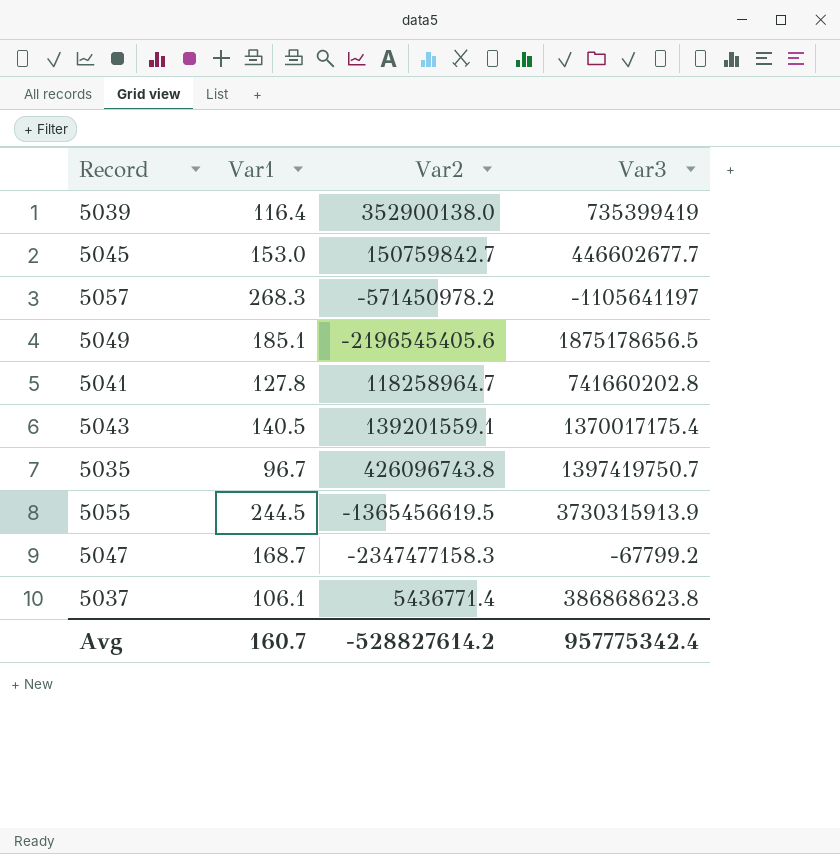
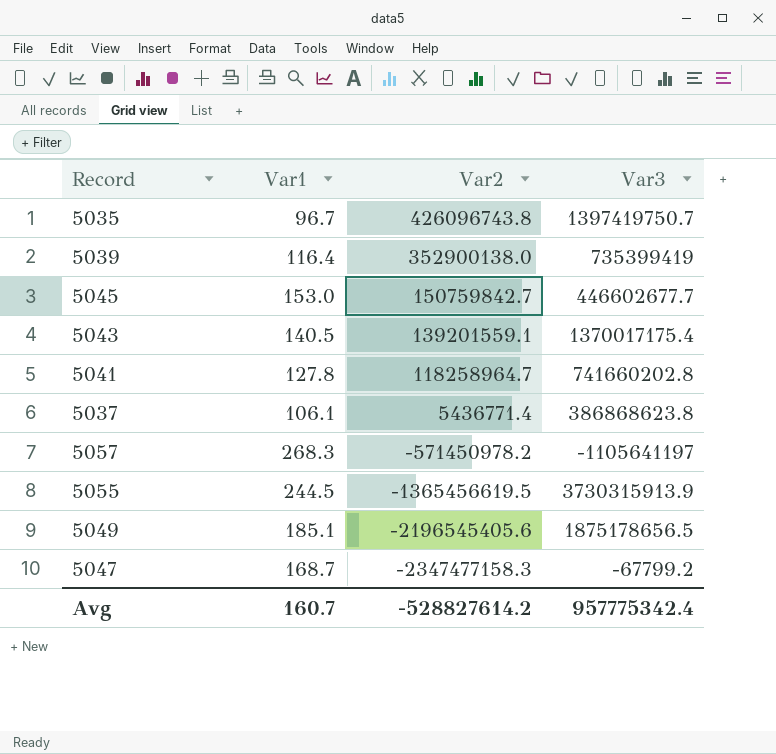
row order: none -> Var2 descending

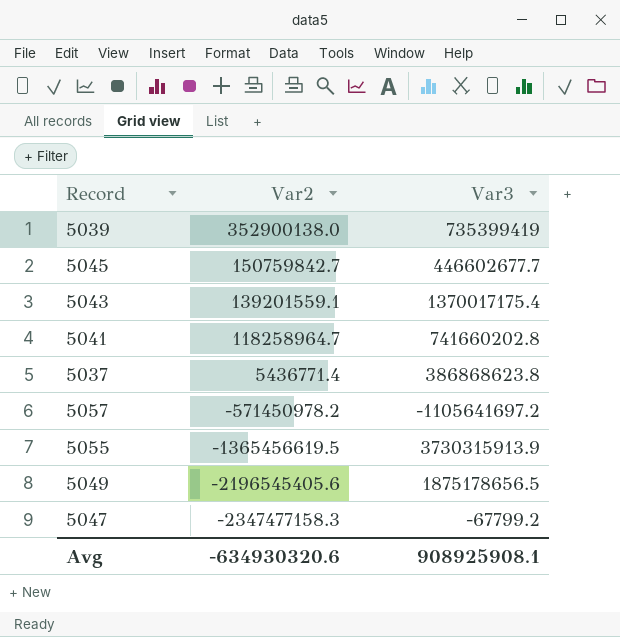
column Var1 | position: 2 -> none
row 5035: 96.7 | 426096743.8 | 1397419750.7 -> none
5057 | Var3: -1105641197 -> -1105641697.2
Avg | Var2: -528827614.2 -> -634930320.6
Avg | Var3: 957775342.4 -> 908925908.1

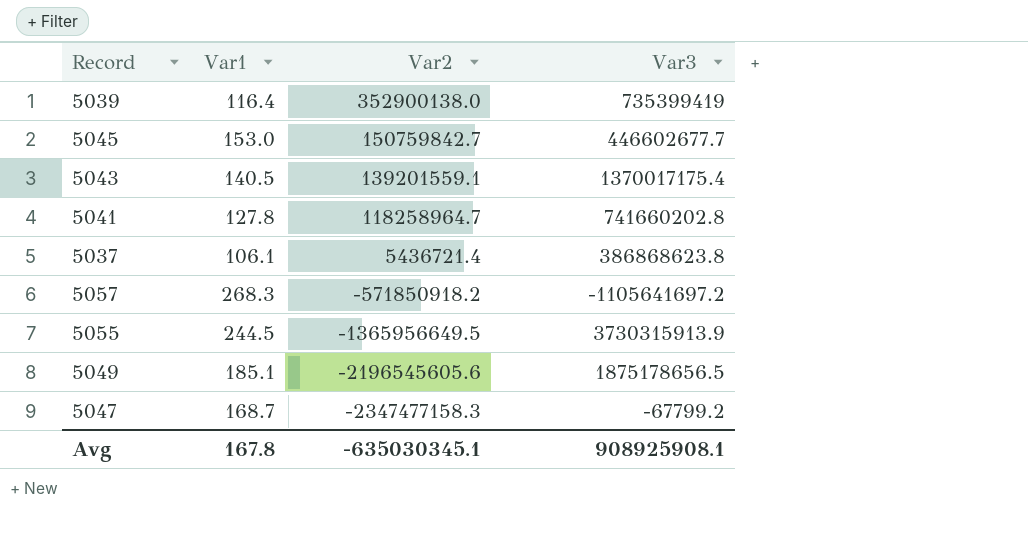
column Var1 | position: none -> 2
5037 | Var2: 5436771.4 -> 5436721.4
5057 | Var2: -571450978.2 -> -571850918.2
5055 | Var2: -1365456619.5 -> -1365956649.5
5049 | Var2: -2196545405.6 -> -2196545605.6
Avg | Var2: -634930320.6 -> -635030345.1

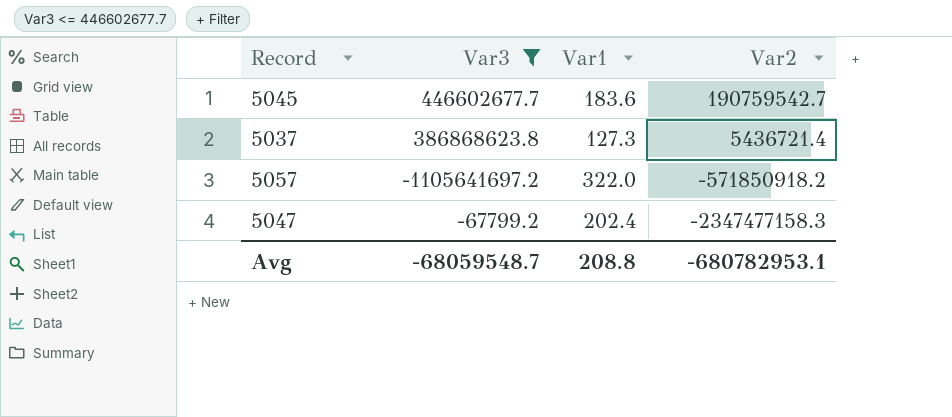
filter: none -> Var3 <= 446602677.7
column Var3 | position: 4 -> 2
5045 | Var1: 153.0 -> 183.6
5045 | Var2: 150759842.7 -> 190759542.7
5037 | Var1: 106.1 -> 127.3
5057 | Var1: 268.3 -> 322.0
5047 | Var1: 168.7 -> 202.4
Avg | Var3: 908925908.1 -> -68059548.7
Avg | Var1: 167.8 -> 208.8
Avg | Var2: -635030345.1 -> -680782953.1

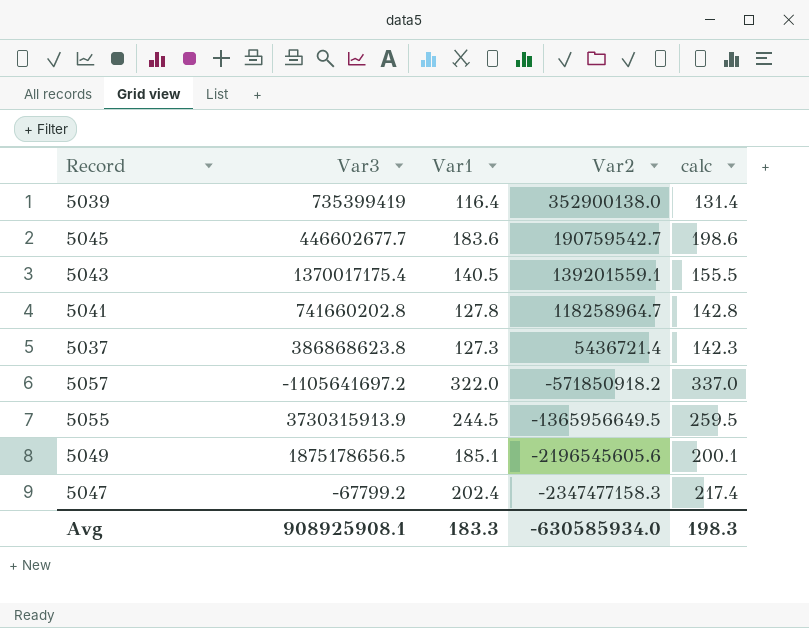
filter: Var3 <= 446602677.7 -> none
column calc | formula: none -> [Var1] + 15
Avg | Var3: -68059548.7 -> 908925908.1
Avg | Var1: 208.8 -> 183.3
Avg | Var2: -680782953.1 -> -630585934.0

